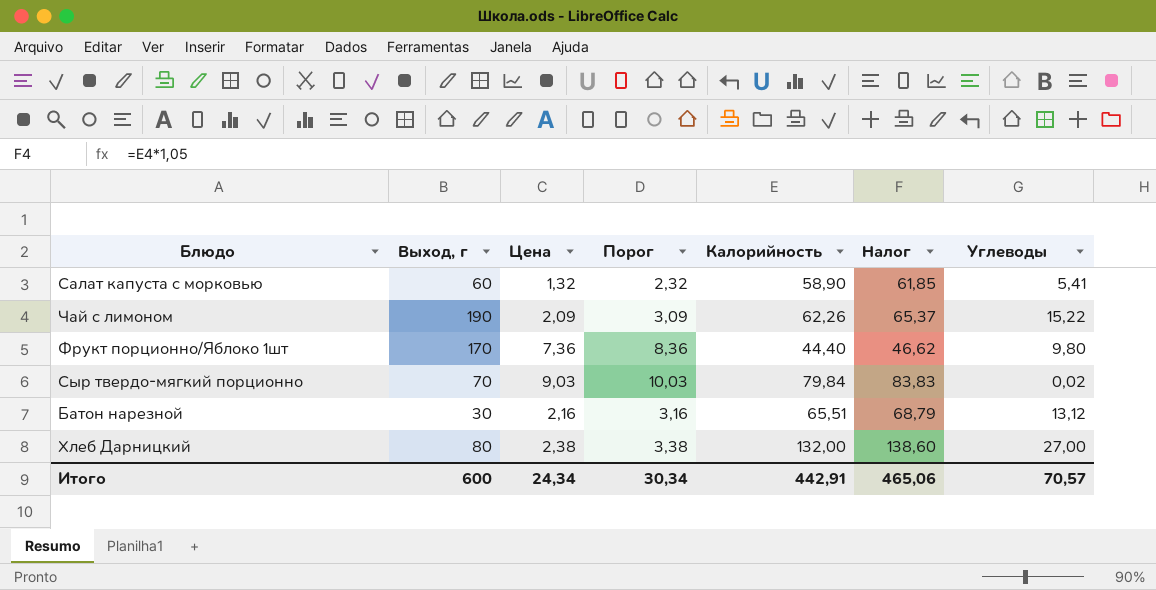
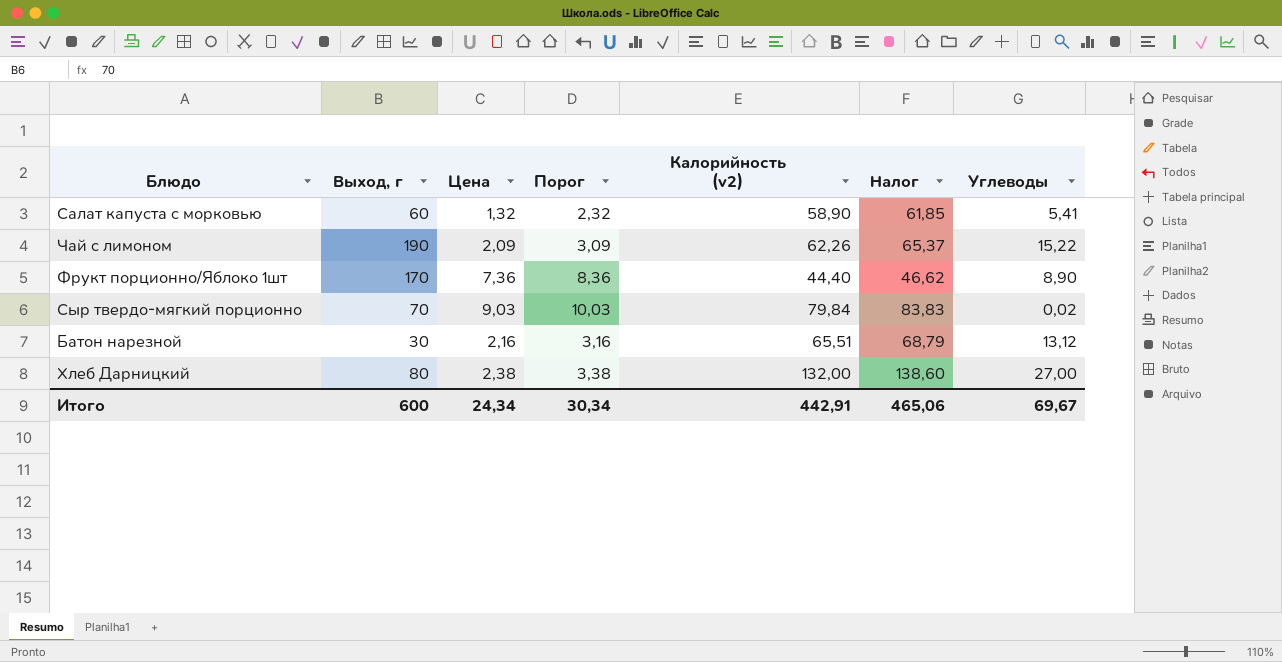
column name: Калорийность -> Калорийность (v2)
Фрукт порционно/Яблоко 1шт | Углеводы: 9,80 -> 8,90
Итого | Углеводы: 70,57 -> 69,67

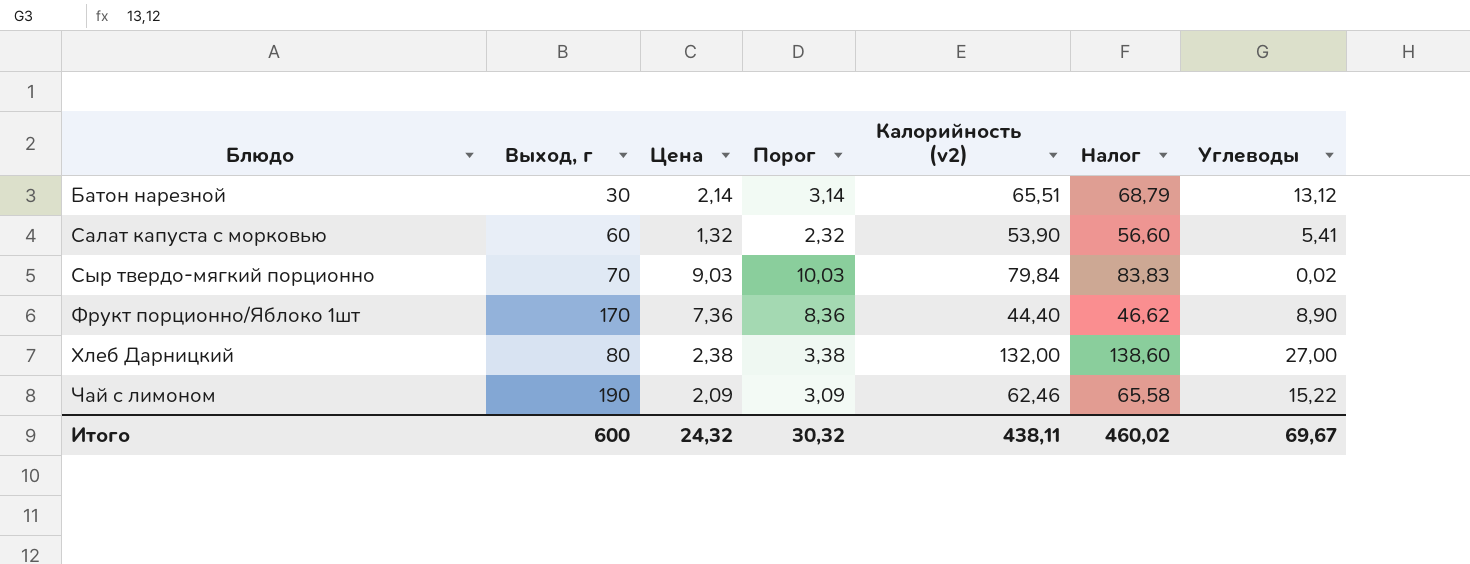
row order: none -> Блюдо ascending
Батон нарезной | Цена: 2,16 -> 2,14
Батон нарезной | Порог: 3,16 -> 3,14
Салат капуста с морковью | Калорийность (v2): 58,90 -> 53,90
Салат капуста с морковью | Налог: 61,85 -> 56,60
Чай с лимоном | Калорийность (v2): 62,26 -> 62,46
Чай с лимоном | Налог: 65,37 -> 65,58
Итого | Цена: 24,34 -> 24,32
Итого | Порог: 30,34 -> 30,32
Итого | Калорийность (v2): 442,91 -> 438,11
Итого | Налог: 465,06 -> 460,02

